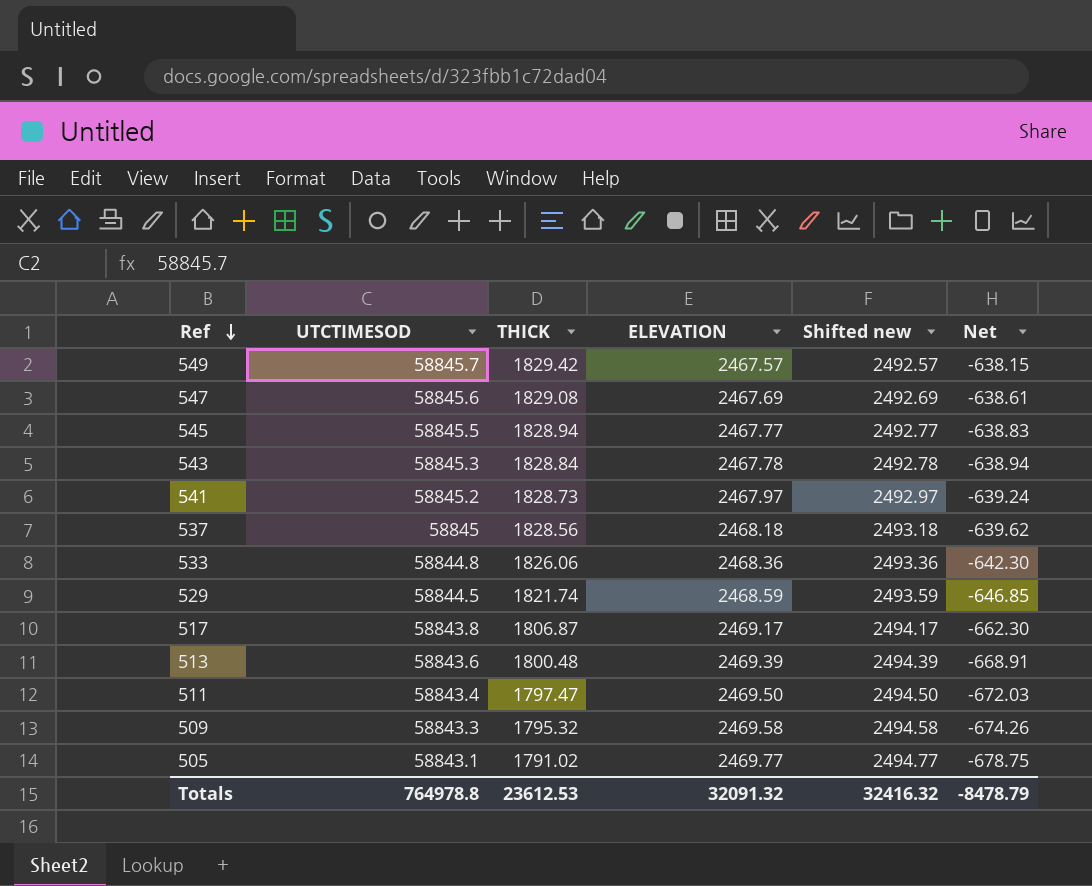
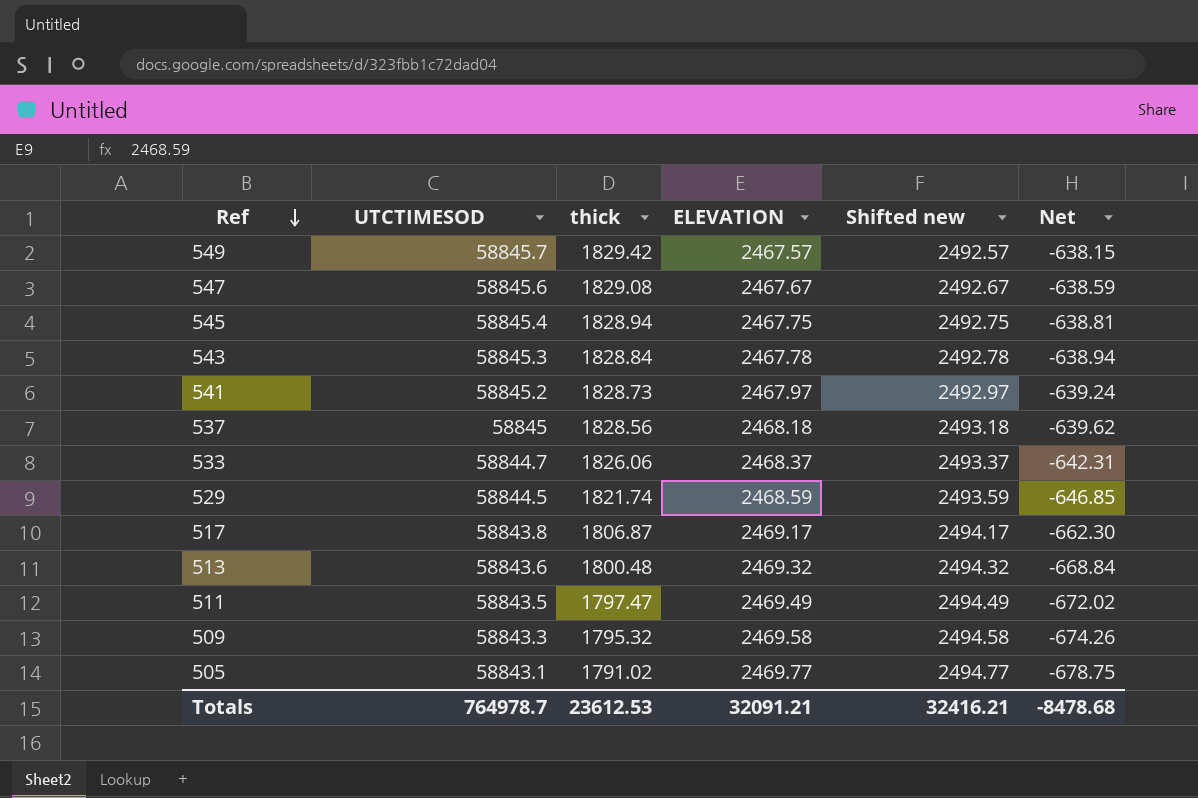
column name: THICK -> thick
547 | ELEVATION: 2467.69 -> 2467.67
547 | Shifted new: 2492.69 -> 2492.67
547 | Net: -638.61 -> -638.59
545 | UTCTIMESOD: 58845.5 -> 58845.4
545 | ELEVATION: 2467.77 -> 2467.75
545 | Shifted new: 2492.77 -> 2492.75
545 | Net: -638.83 -> -638.81
533 | UTCTIMESOD: 58844.8 -> 58844.7
533 | ELEVATION: 2468.36 -> 2468.37
533 | Shifted new: 2493.36 -> 2493.37
533 | Net: -642.30 -> -642.31
513 | ELEVATION: 2469.39 -> 2469.32
513 | Shifted new: 2494.39 -> 2494.32
513 | Net: -668.91 -> -668.84
511 | UTCTIMESOD: 58843.4 -> 58843.5
511 | ELEVATION: 2469.50 -> 2469.49
511 | Shifted new: 2494.50 -> 2494.49
511 | Net: -672.03 -> -672.02
Totals | UTCTIMESOD: 764978.8 -> 764978.7
Totals | ELEVATION: 32091.32 -> 32091.21
Totals | Shifted new: 32416.32 -> 32416.21
Totals | Net: -8478.79 -> -8478.68

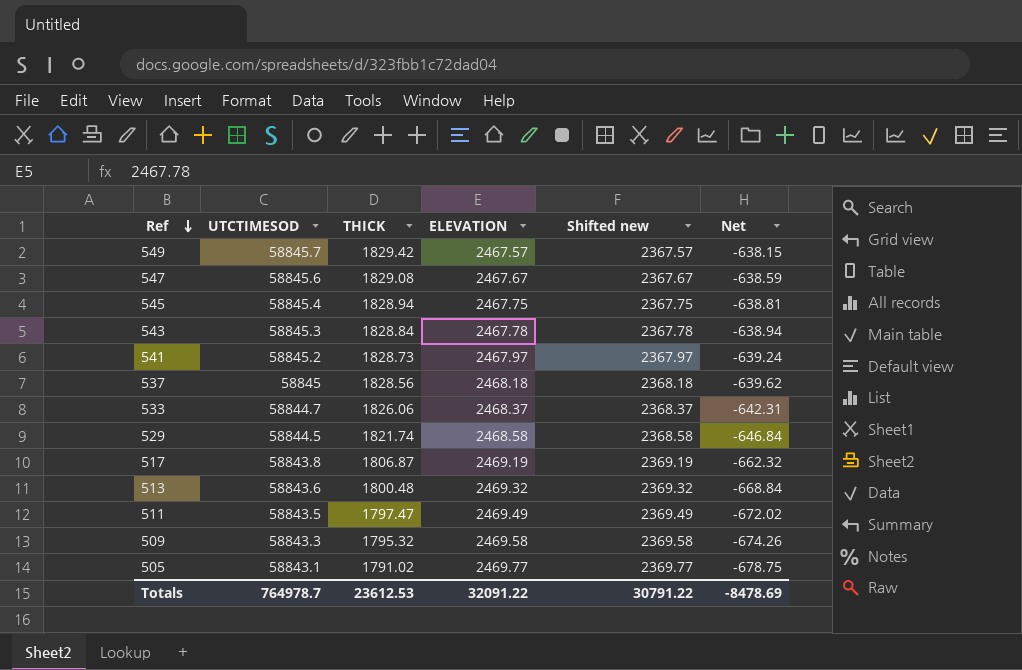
column name: thick -> THICK
column Shifted new | formula: [ELEVATION] + 25 -> [ELEVATION] - 100
529 | ELEVATION: 2468.59 -> 2468.58
529 | Net: -646.85 -> -646.84
517 | ELEVATION: 2469.17 -> 2469.19
517 | Net: -662.30 -> -662.32
Totals | ELEVATION: 32091.21 -> 32091.22
Totals | Shifted new: 32416.21 -> 30791.22
Totals | Net: -8478.68 -> -8478.69

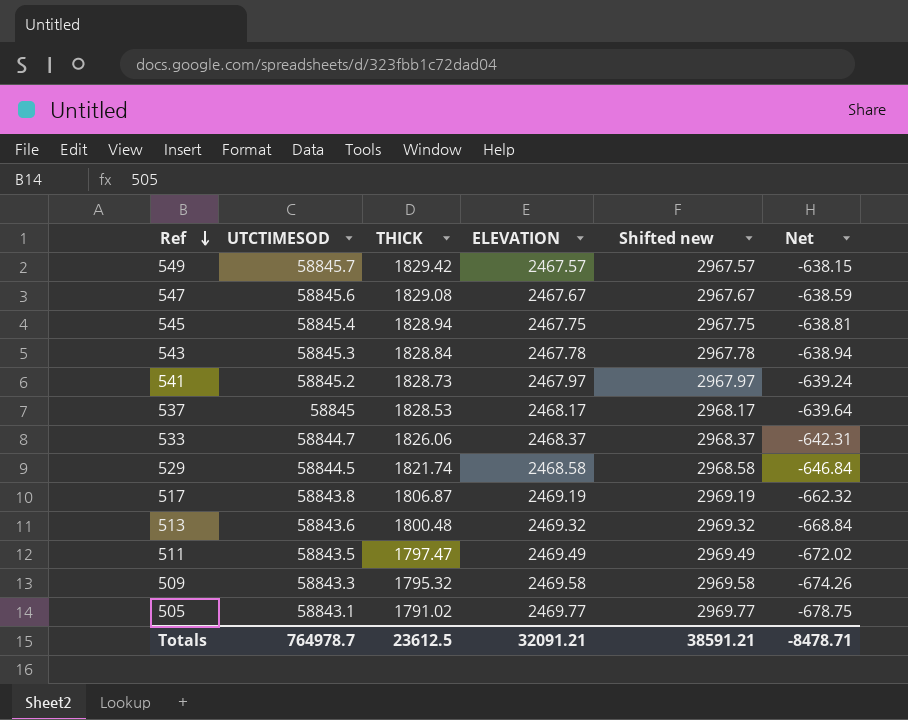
column Shifted new | formula: [ELEVATION] - 100 -> [ELEVATION] + 500
537 | THICK: 1828.56 -> 1828.53
537 | ELEVATION: 2468.18 -> 2468.17
537 | Net: -639.62 -> -639.64
Totals | THICK: 23612.53 -> 23612.5
Totals | ELEVATION: 32091.22 -> 32091.21
Totals | Shifted new: 30791.22 -> 38591.21
Totals | Net: -8478.69 -> -8478.71

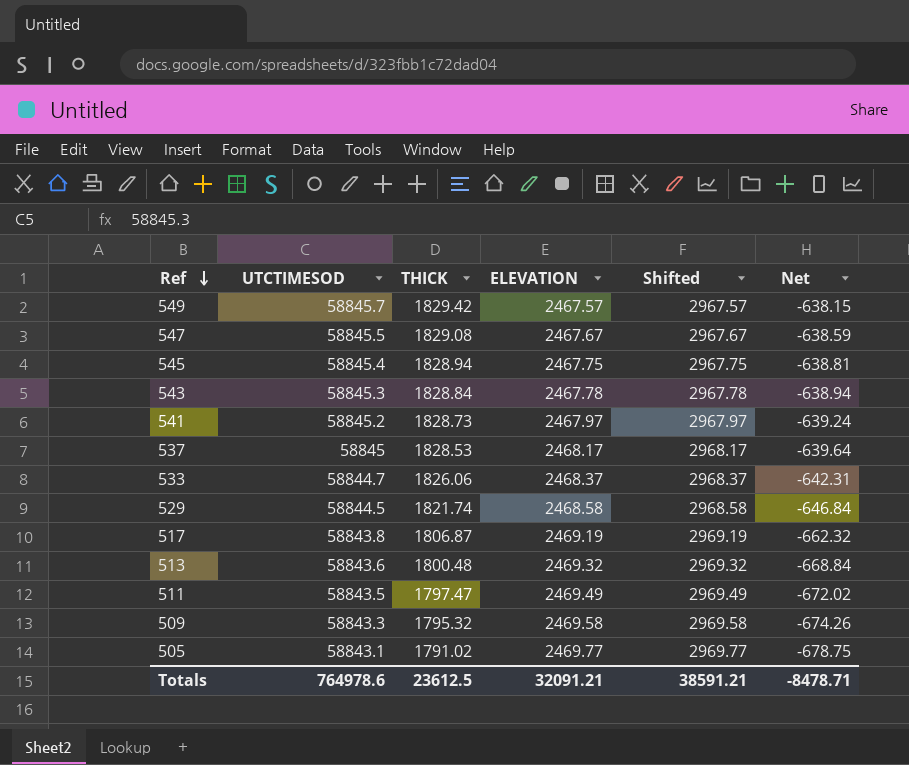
column name: Shifted new -> Shifted
547 | UTCTIMESOD: 58845.6 -> 58845.5
Totals | UTCTIMESOD: 764978.7 -> 764978.6

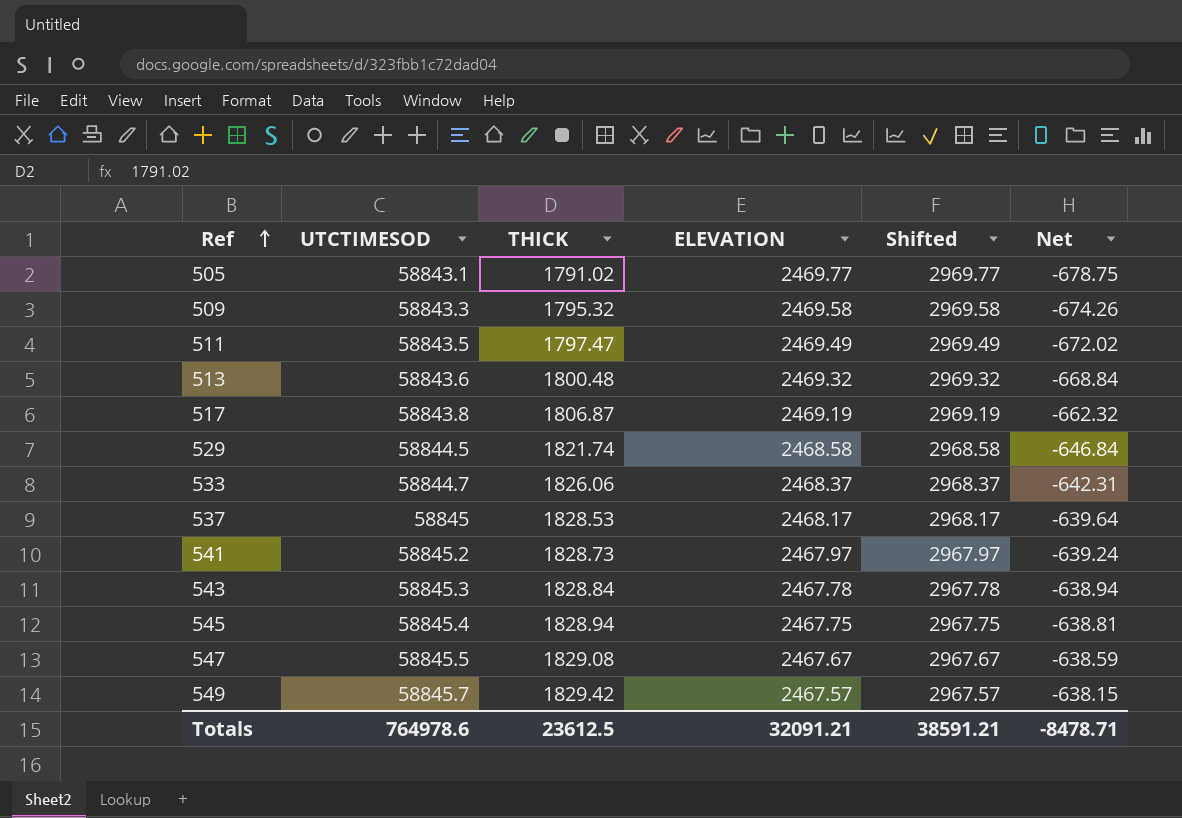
row order: Ref descending -> Ref ascending

